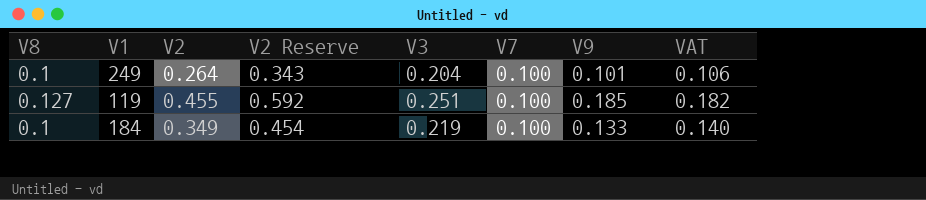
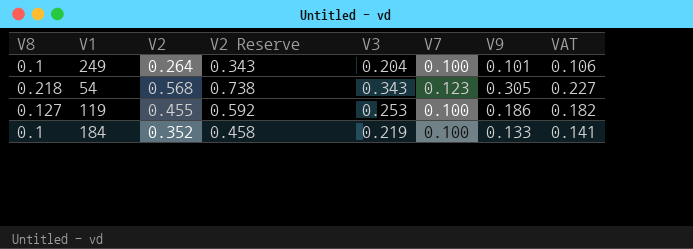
row 54: none -> 0.218 | 0.568 | 0.738 | 0.343 | 0.123 | 0.305 | 0.227
119 | V3: 0.251 -> 0.253
119 | V9: 0.185 -> 0.186
184 | V2: 0.349 -> 0.352
184 | V2 Reserve: 0.454 -> 0.458
184 | VAT: 0.140 -> 0.141

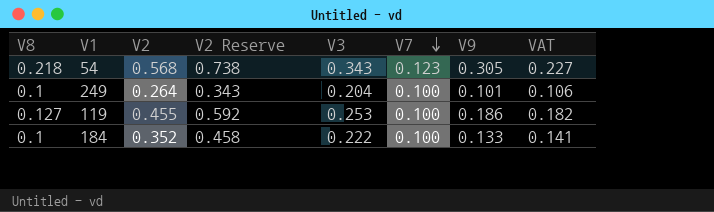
row order: none -> V7 descending
184 | V3: 0.219 -> 0.222

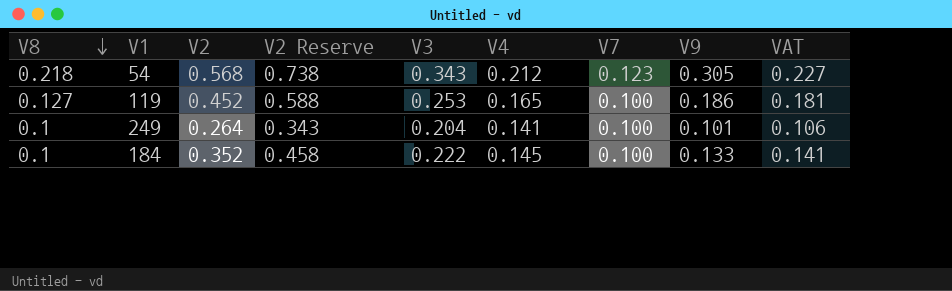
row order: V7 descending -> V8 descending
column V4 | position: none -> 6
119 | V2: 0.455 -> 0.452
119 | V2 Reserve: 0.592 -> 0.588
119 | VAT: 0.182 -> 0.181

